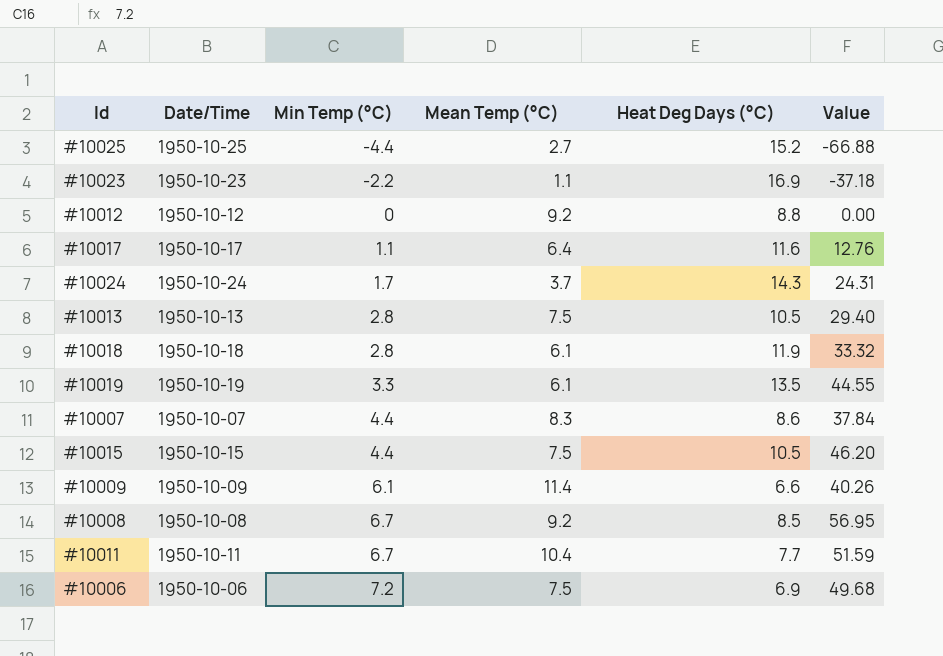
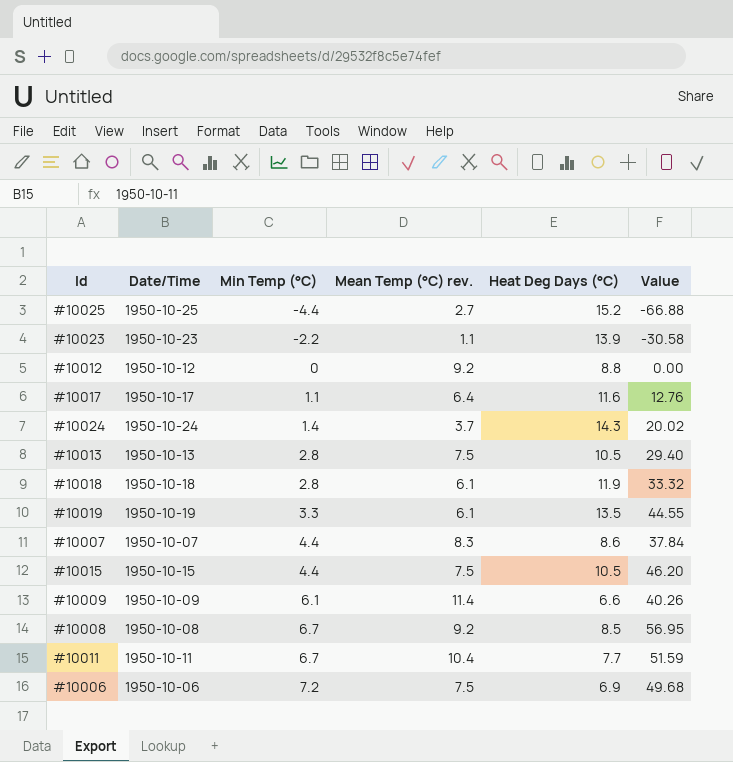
column name: Mean Temp (°C) -> Mean Temp (°C) rev.
#10023 | Heat Deg Days (°C): 16.9 -> 13.9
#10023 | Value: -37.18 -> -30.58
#10024 | Min Temp (°C): 1.7 -> 1.4
#10024 | Value: 24.31 -> 20.02

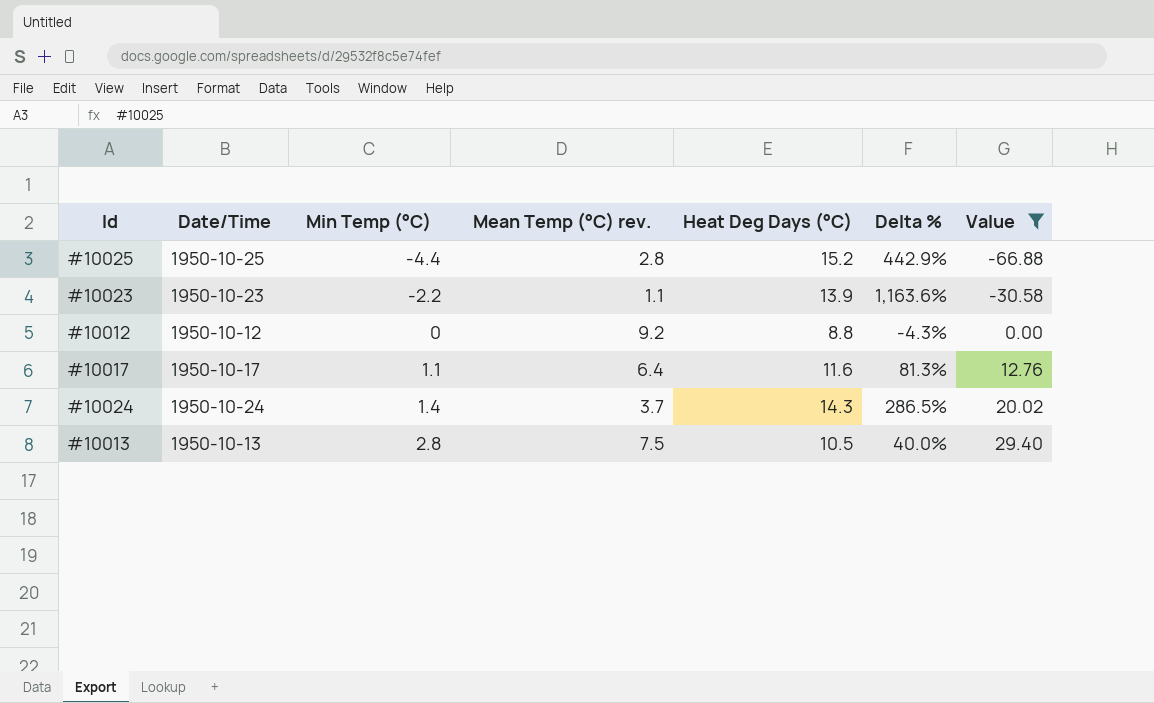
filter: none -> Value <= 29.40
column Delta % | formula: none -> ([Heat Deg Days (°C)] - [Mean Temp (°C) rev.]) / [Mean Temp (°C) rev.]
#10025 | Mean Temp (°C) rev.: 2.7 -> 2.8

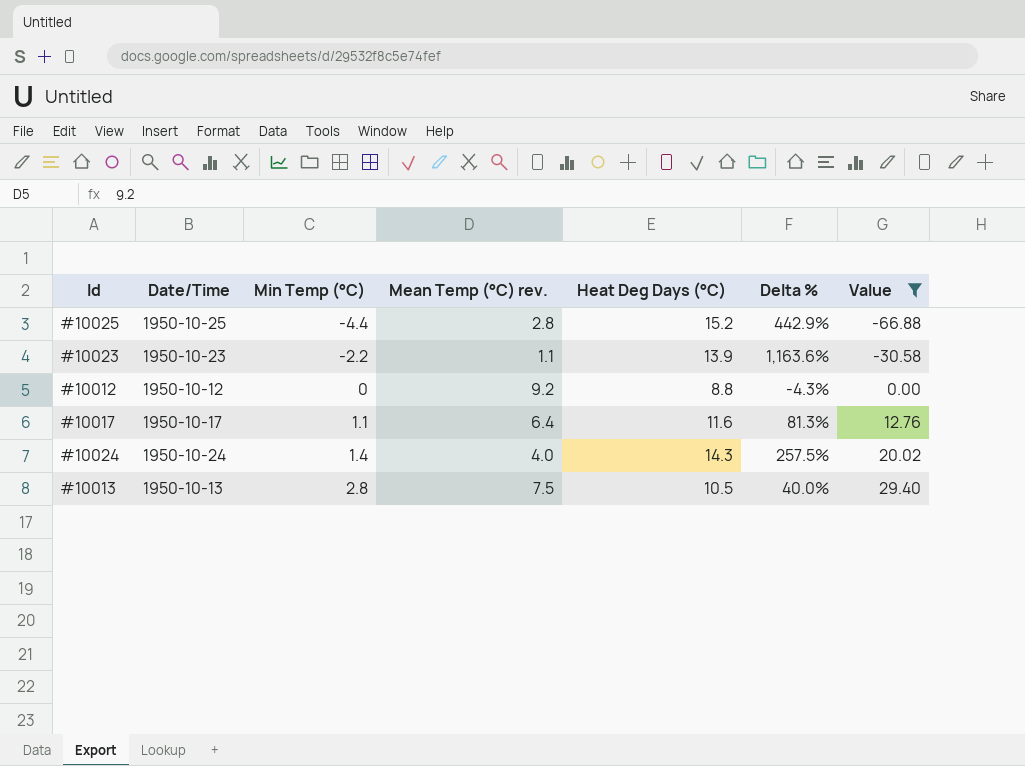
#10024 | Mean Temp (°C) rev.: 3.7 -> 4.0
#10024 | Delta %: 286.5% -> 257.5%

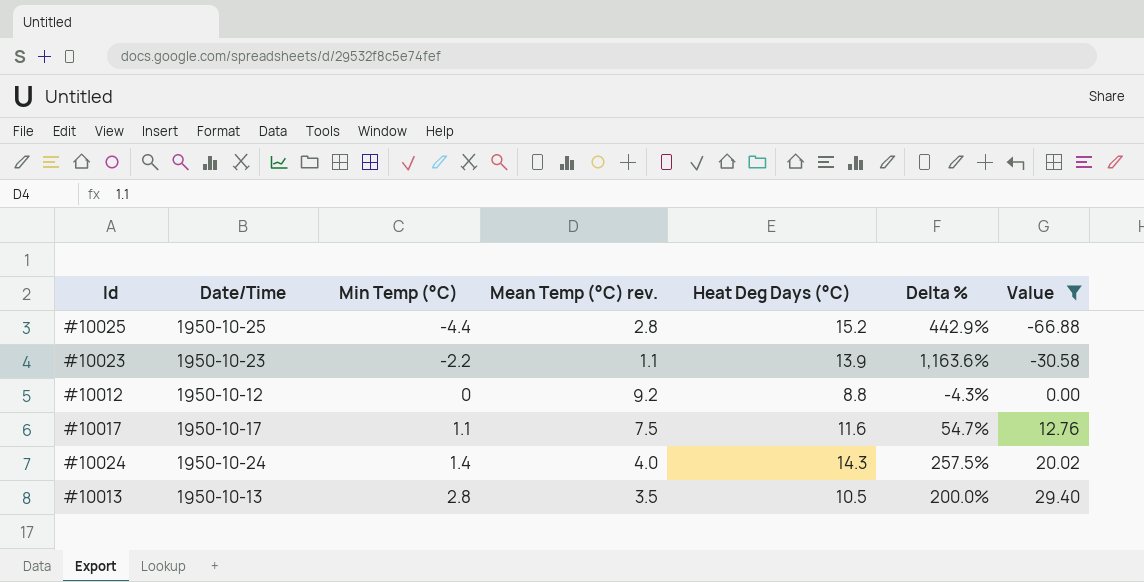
#10017 | Mean Temp (°C) rev.: 6.4 -> 7.5
#10017 | Delta %: 81.3% -> 54.7%
#10013 | Mean Temp (°C) rev.: 7.5 -> 3.5
#10013 | Delta %: 40.0% -> 200.0%

